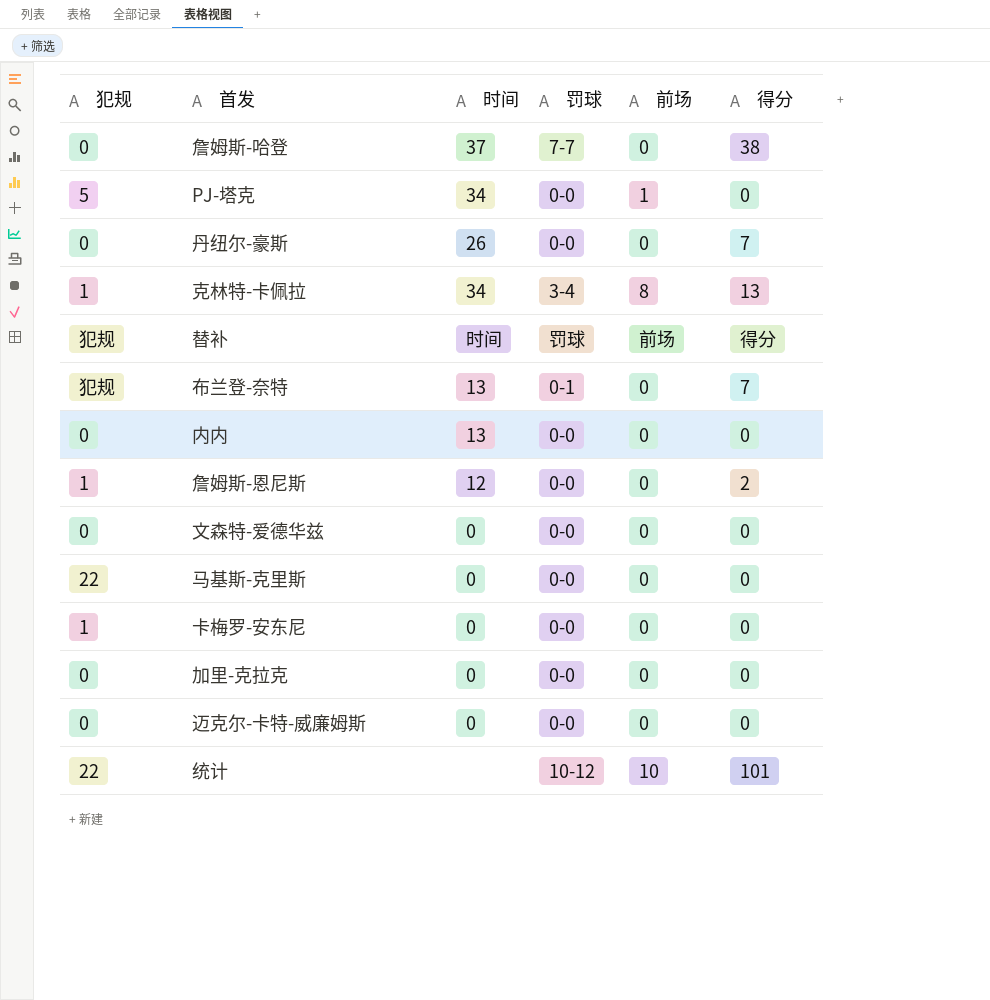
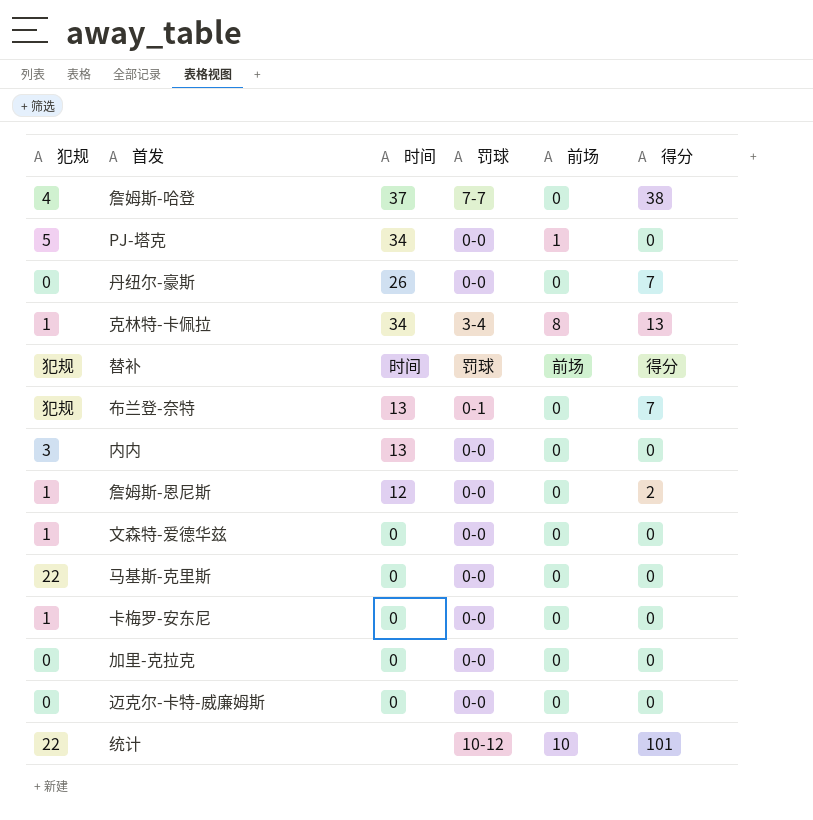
詹姆斯-哈登 | 犯规: 0 -> 4
内内 | 犯规: 0 -> 3
文森特-爱德华兹 | 犯规: 0 -> 1

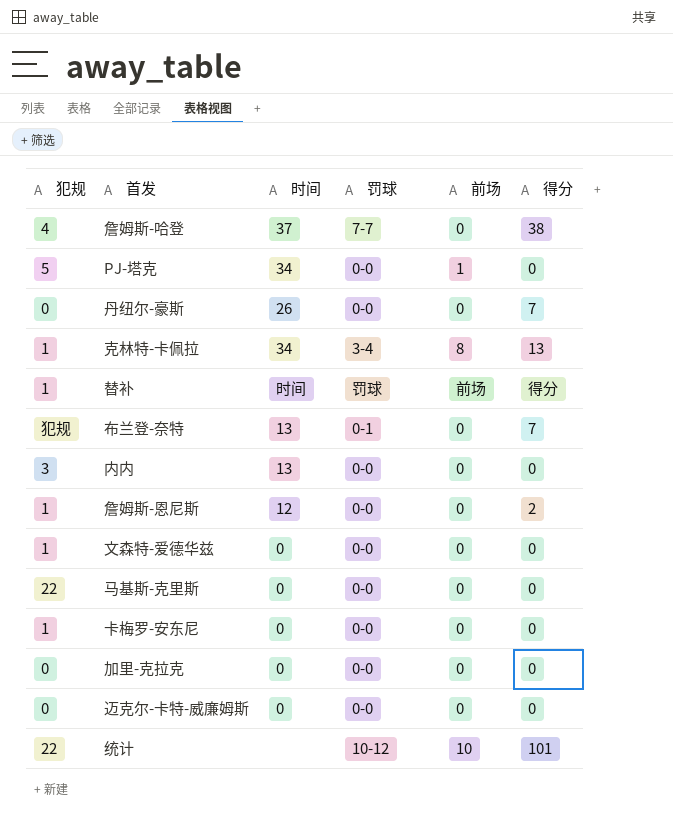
替补 | 犯规: 犯规 -> 1

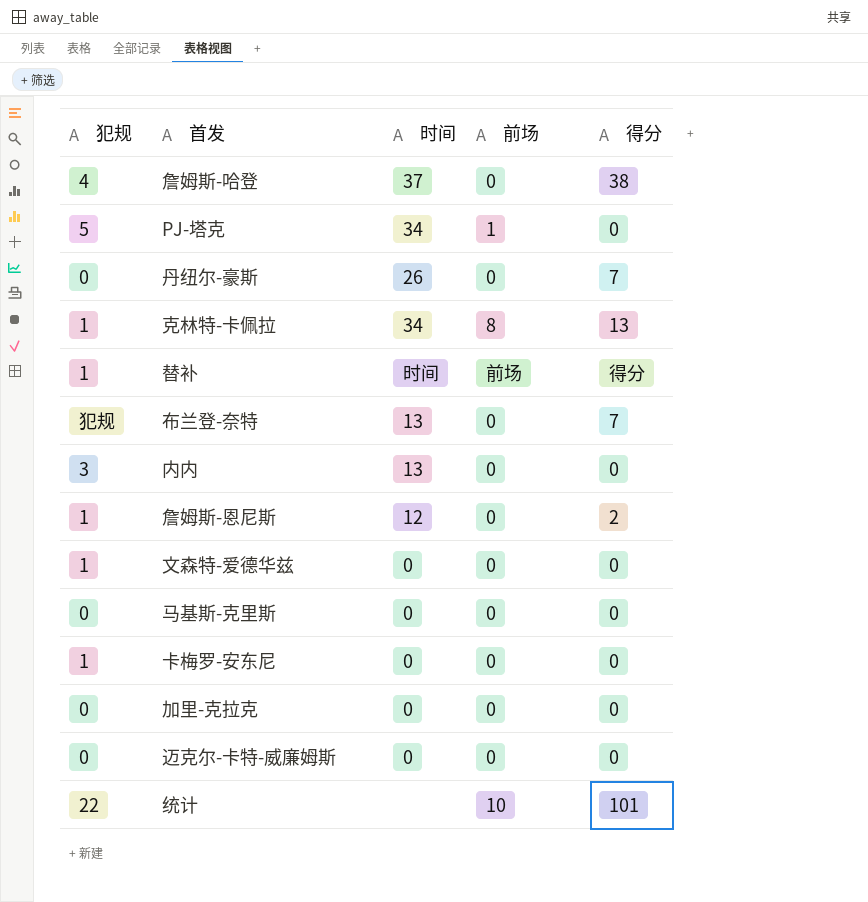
column 罚球 | position: 4 -> none
马基斯-克里斯 | 犯规: 22 -> 0

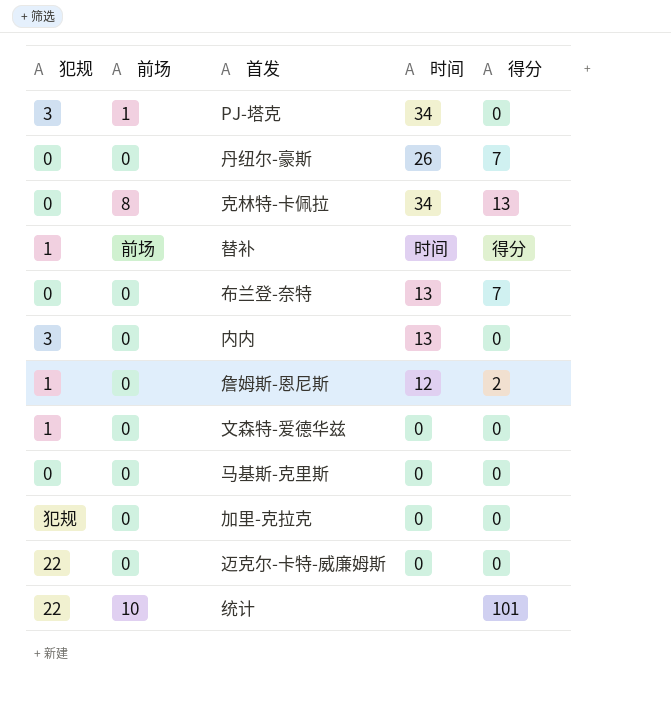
column 前场 | position: 4 -> 2
row 詹姆斯-哈登: 4 | 37 | 0 | 38 -> none
row 卡梅罗-安东尼: 1 | 0 | 0 | 0 -> none
PJ-塔克 | 犯规: 5 -> 3
克林特-卡佩拉 | 犯规: 1 -> 0
布兰登-奈特 | 犯规: 犯规 -> 0
加里-克拉克 | 犯规: 0 -> 犯规
迈克尔-卡特-威廉姆斯 | 犯规: 0 -> 22

